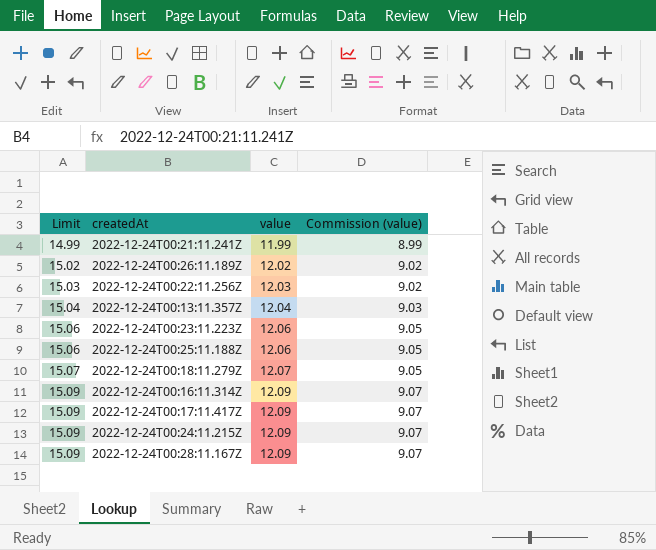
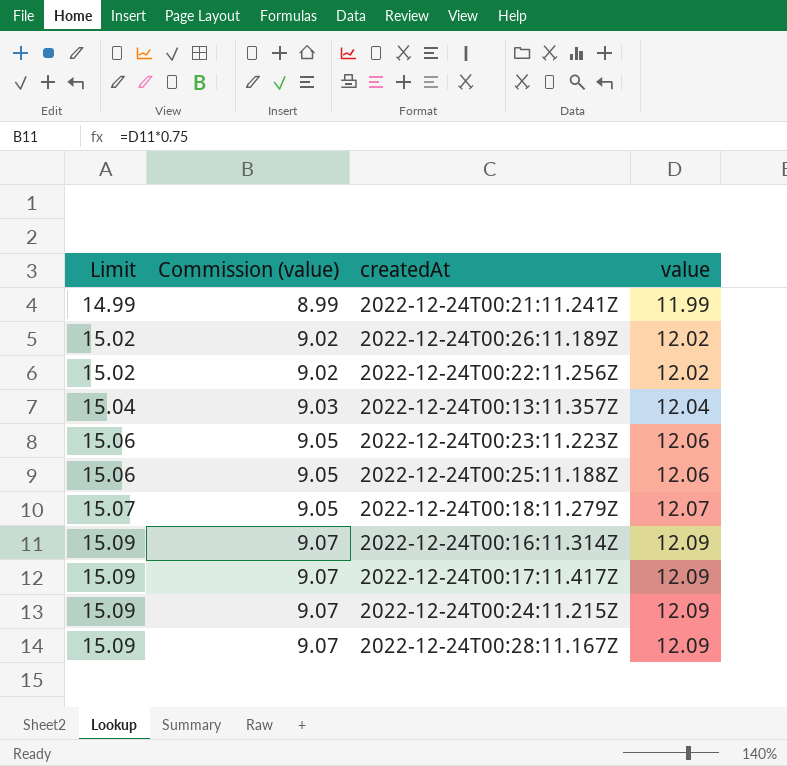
column Commission (value) | position: 4 -> 2
2022-12-24T00:22:11.256Z | Limit: 15.03 -> 15.02
2022-12-24T00:22:11.256Z | value: 12.03 -> 12.02

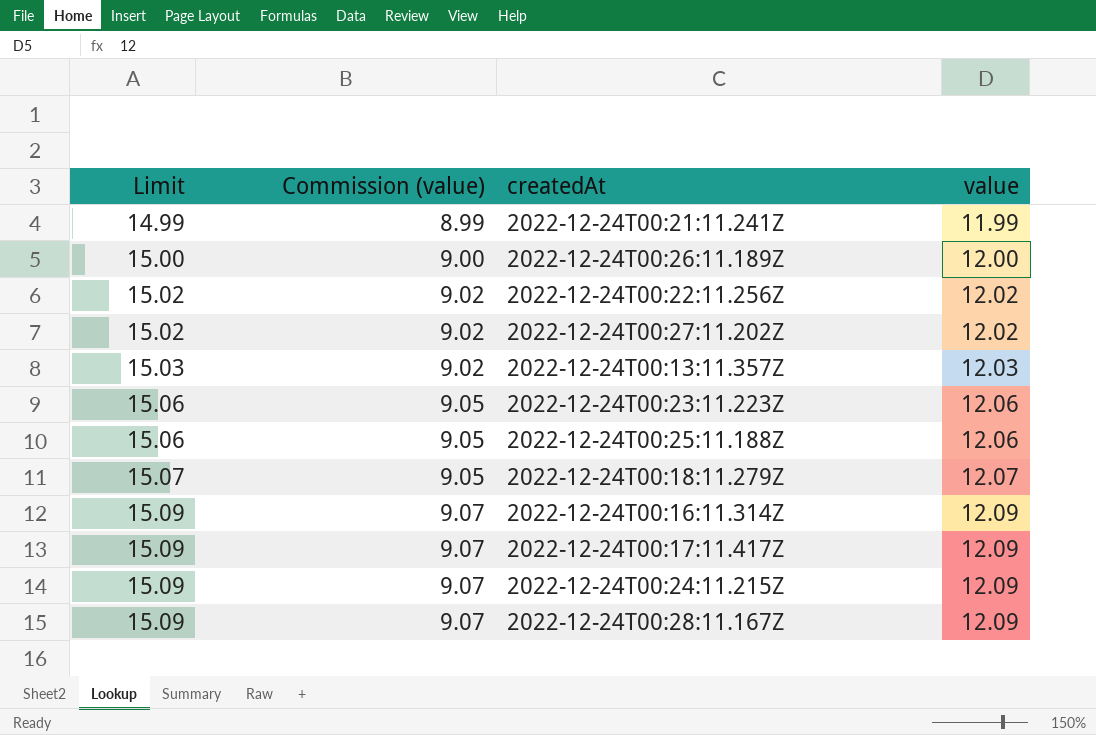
2022-12-24T00:26:11.189Z | Limit: 15.02 -> 15.00
2022-12-24T00:26:11.189Z | Commission (value): 9.02 -> 9.00
2022-12-24T00:26:11.189Z | value: 12.02 -> 12.00
row 2022-12-24T00:27:11.202Z: none -> 15.02 | 9.02 | 12.02
2022-12-24T00:13:11.357Z | Limit: 15.04 -> 15.03
2022-12-24T00:13:11.357Z | Commission (value): 9.03 -> 9.02
2022-12-24T00:13:11.357Z | value: 12.04 -> 12.03

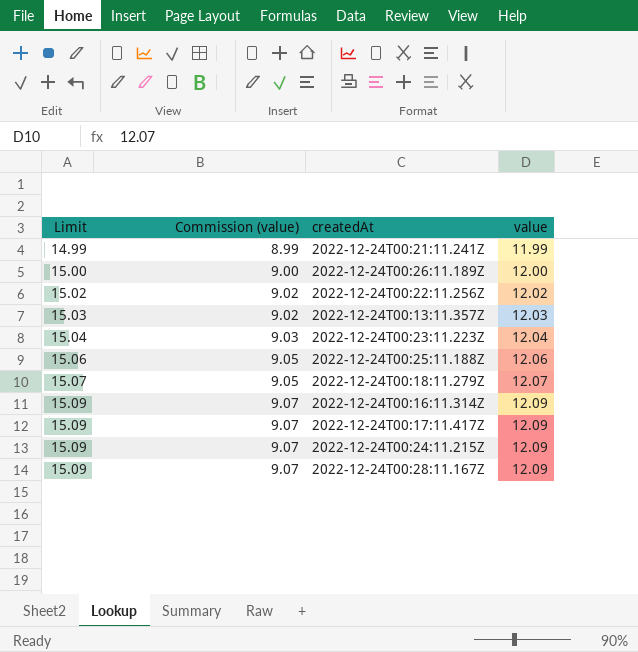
row 2022-12-24T00:27:11.202Z: 15.02 | 9.02 | 12.02 -> none
2022-12-24T00:23:11.223Z | Limit: 15.06 -> 15.04
2022-12-24T00:23:11.223Z | Commission (value): 9.05 -> 9.03
2022-12-24T00:23:11.223Z | value: 12.06 -> 12.04

